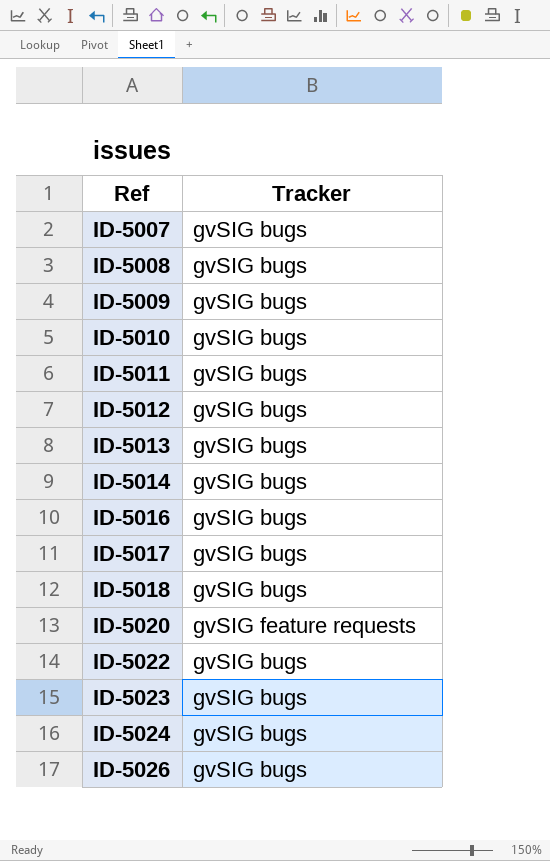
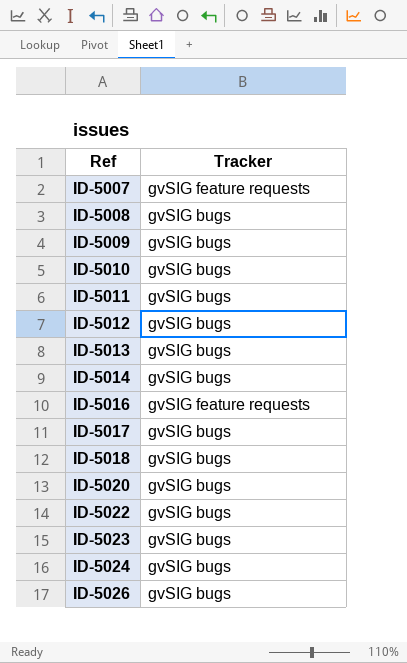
ID-5007 | Tracker: gvSIG bugs -> gvSIG feature requests
ID-5016 | Tracker: gvSIG bugs -> gvSIG feature requests
ID-5020 | Tracker: gvSIG feature requests -> gvSIG bugs

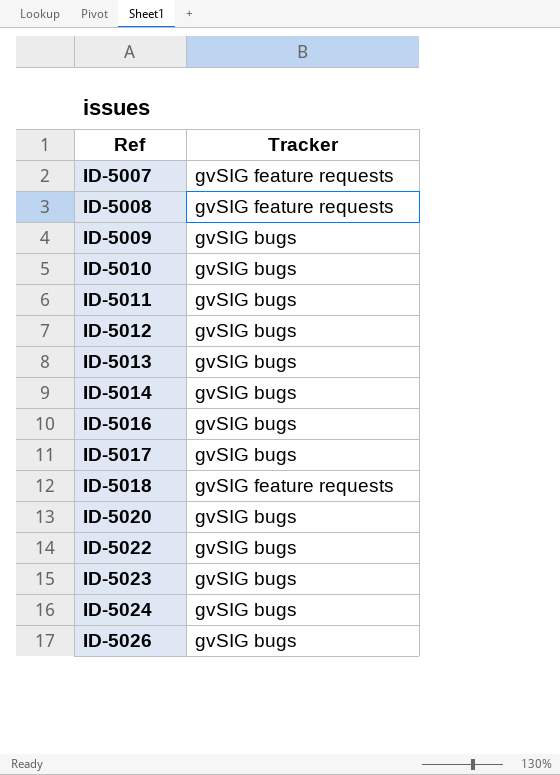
ID-5008 | Tracker: gvSIG bugs -> gvSIG feature requests
ID-5016 | Tracker: gvSIG feature requests -> gvSIG bugs
ID-5018 | Tracker: gvSIG bugs -> gvSIG feature requests

